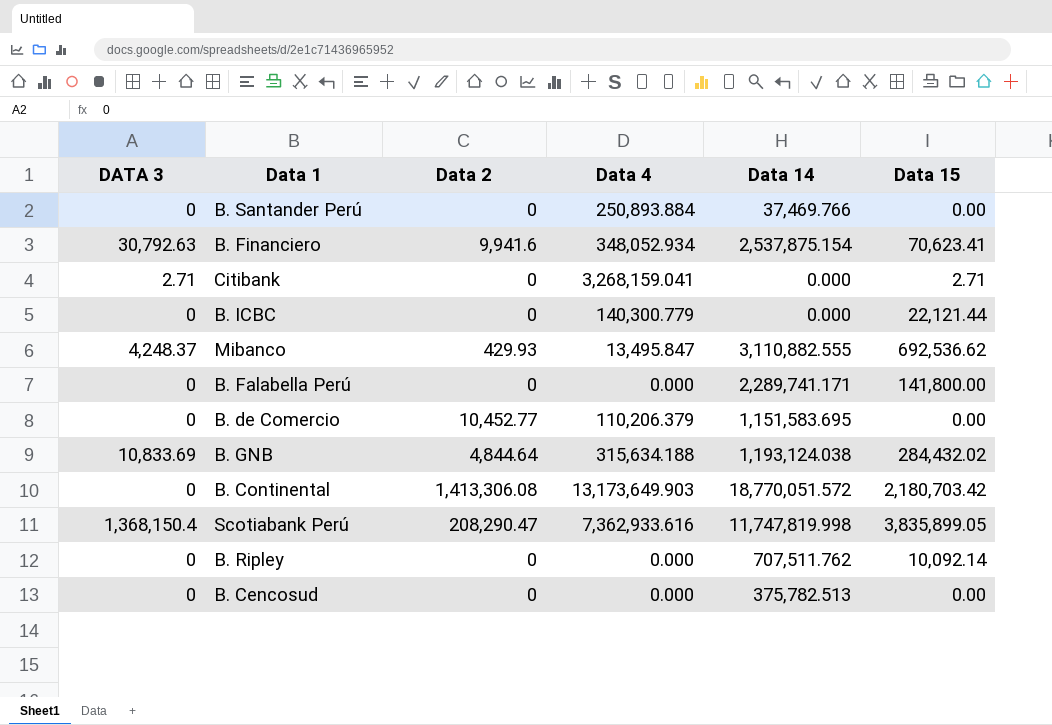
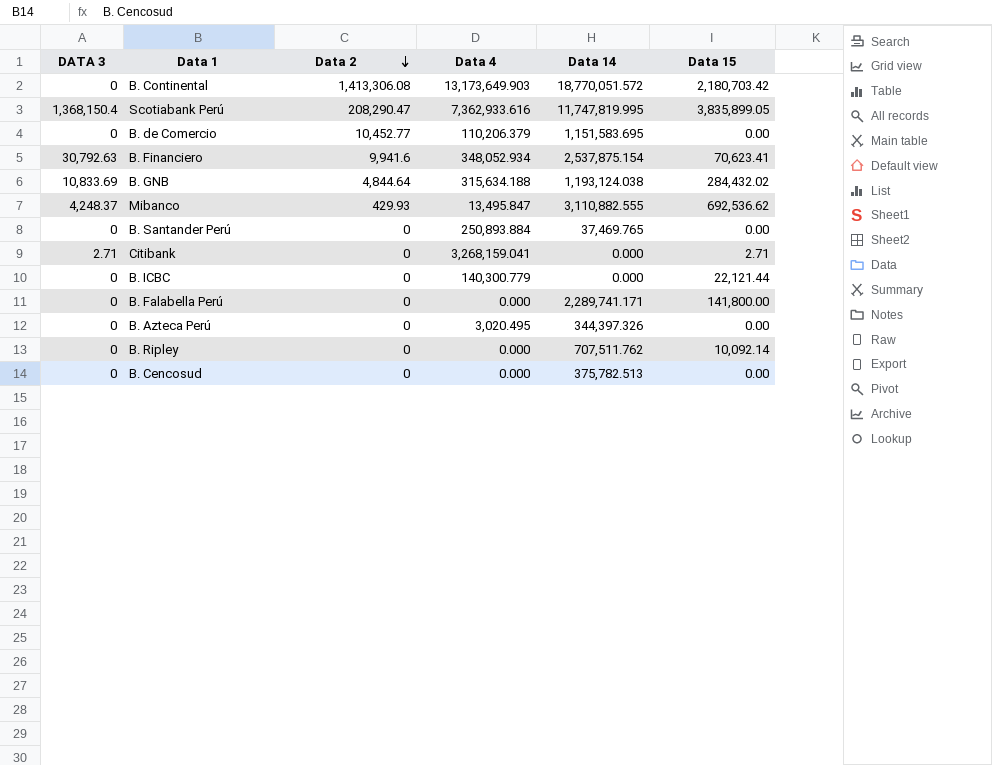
row order: none -> Data 2 descending
Scotiabank Perú | Data 14: 11,747,819.998 -> 11,747,819.995
B. Santander Perú | Data 14: 37,469.766 -> 37,469.765
row B. Azteca Perú: none -> 0 | 0 | 3,020.495 | 344,397.326 | 0.00

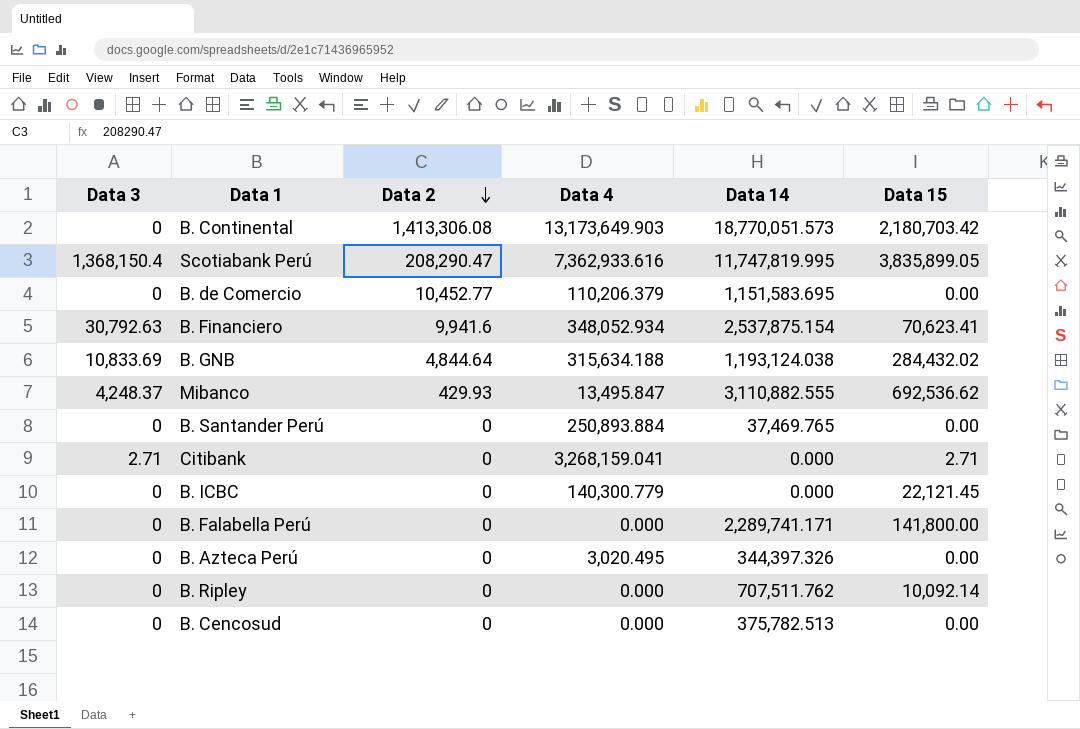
column name: DATA 3 -> Data 3
B. Continental | Data 14: 18,770,051.572 -> 18,770,051.573
B. ICBC | Data 15: 22,121.44 -> 22,121.45

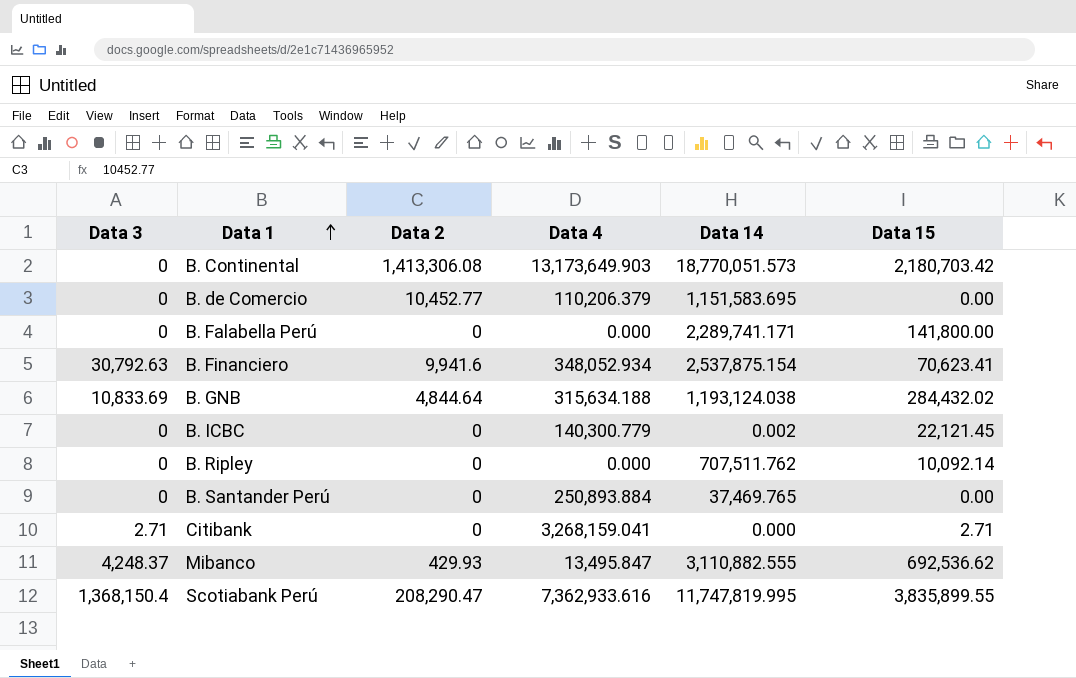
row order: Data 2 descending -> Data 1 ascending
row B. Azteca Perú: 0 | 0 | 3,020.495 | 344,397.326 | 0.00 -> none
row B. Cencosud: 0 | 0 | 0.000 | 375,782.513 | 0.00 -> none
B. ICBC | Data 14: 0.000 -> 0.002
Scotiabank Perú | Data 15: 3,835,899.05 -> 3,835,899.55

